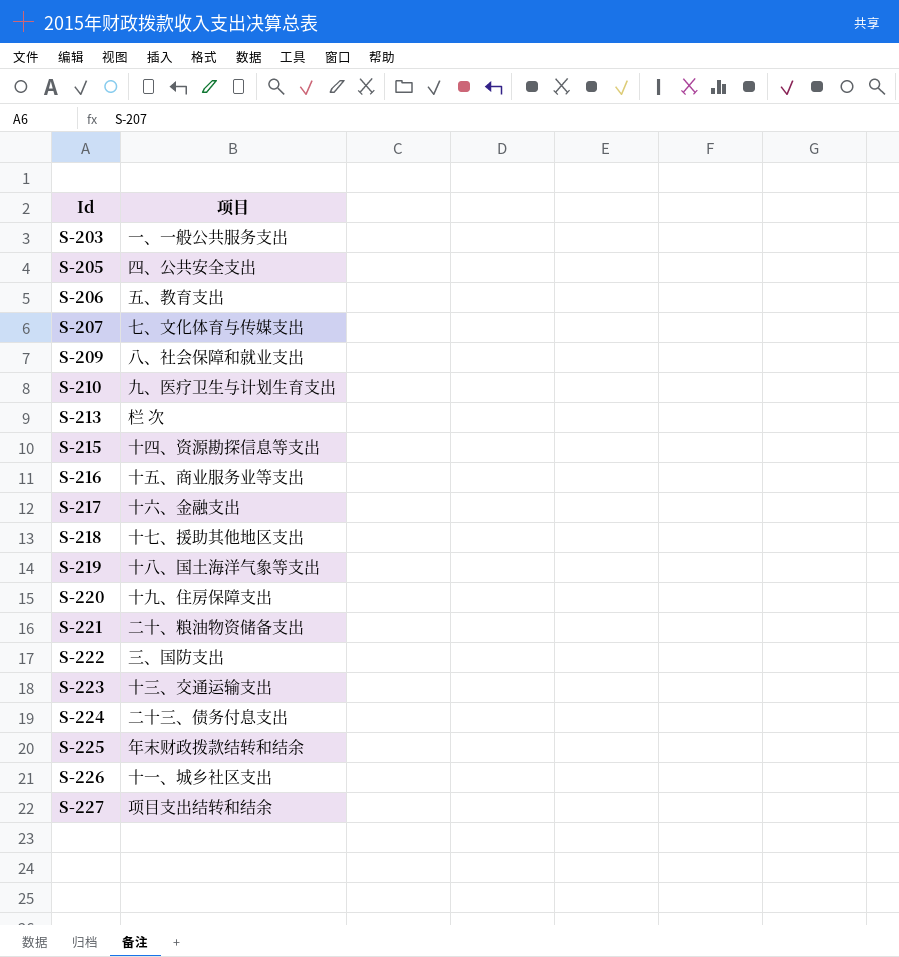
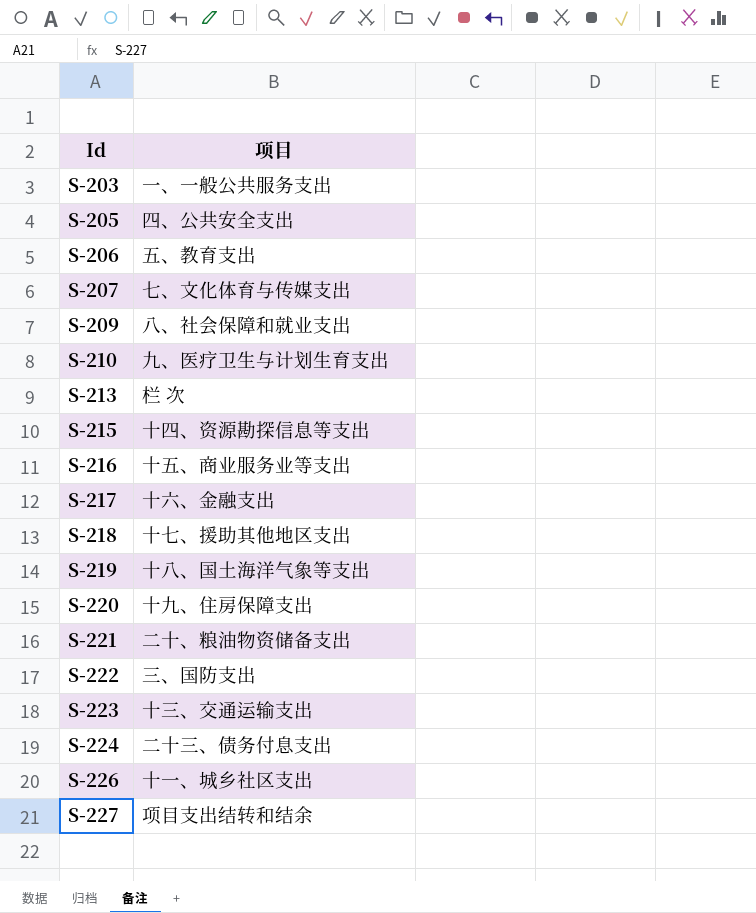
row S-225: 年末财政拨款结转和结余 -> none

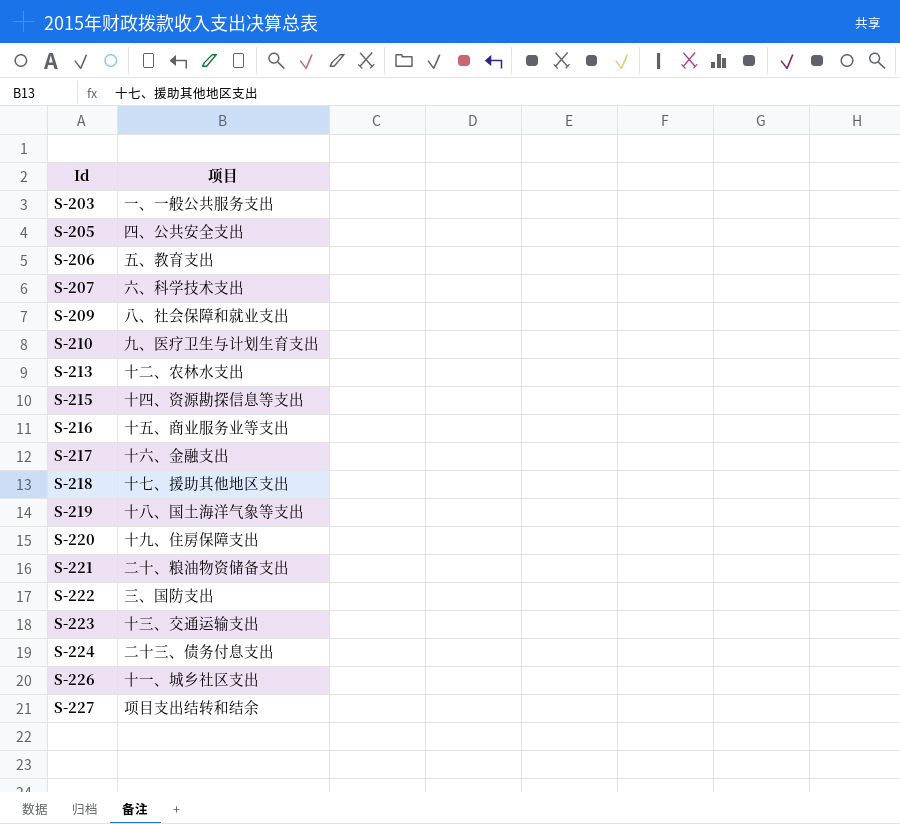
S-207 | 项目: 七、文化体育与传媒支出 -> 六、科学技术支出
S-213 | 项目: 栏 次 -> 十二、农林水支出

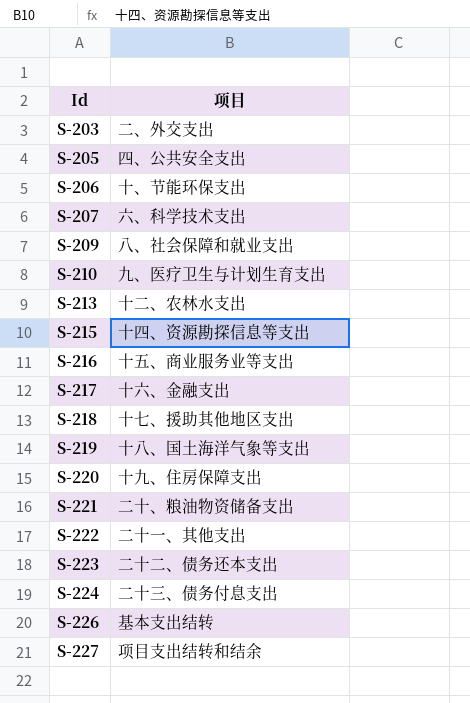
S-203 | 项目: 一、一般公共服务支出 -> 二、外交支出
S-206 | 项目: 五、教育支出 -> 十、节能环保支出
S-222 | 项目: 三、国防支出 -> 二十一、其他支出
S-223 | 项目: 十三、交通运输支出 -> 二十二、债务还本支出
S-226 | 项目: 十一、城乡社区支出 -> 基本支出结转

